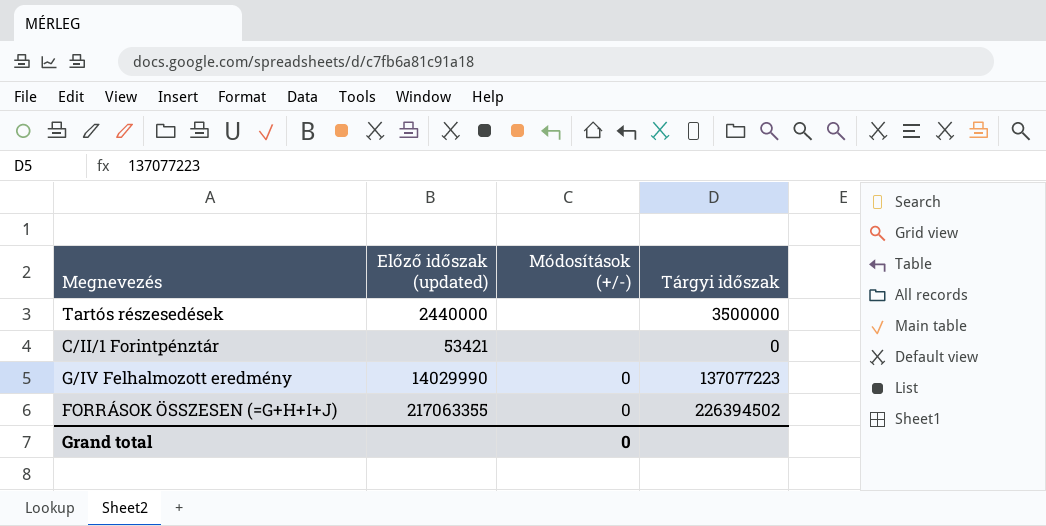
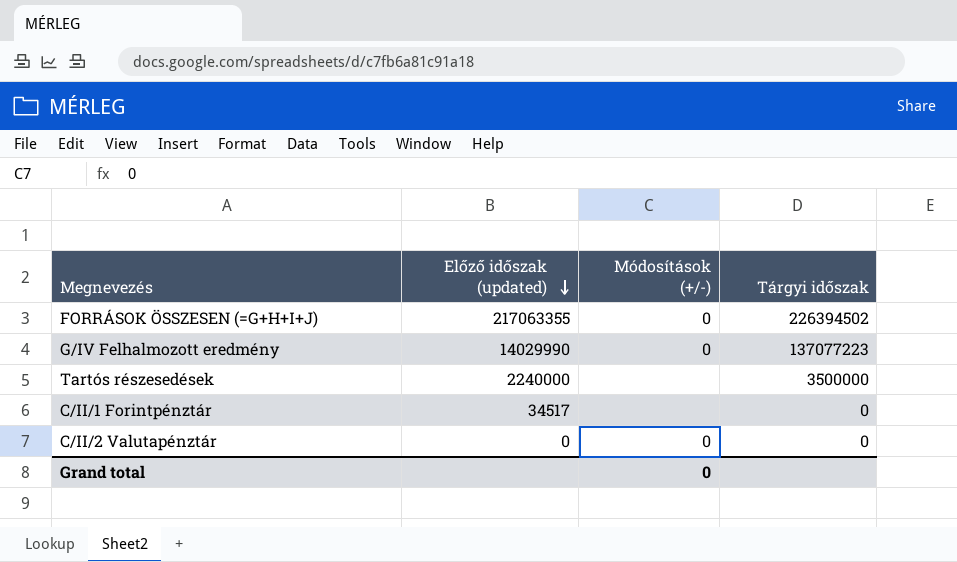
row order: none -> Előző időszak (updated) descending
Tartós részesedések | Előző időszak (updated): 2440000 -> 2240000
C/II/1 Forintpénztár | Előző időszak (updated): 53421 -> 34517
row C/II/2 Valutapénztár: none -> 0 | 0 | 0

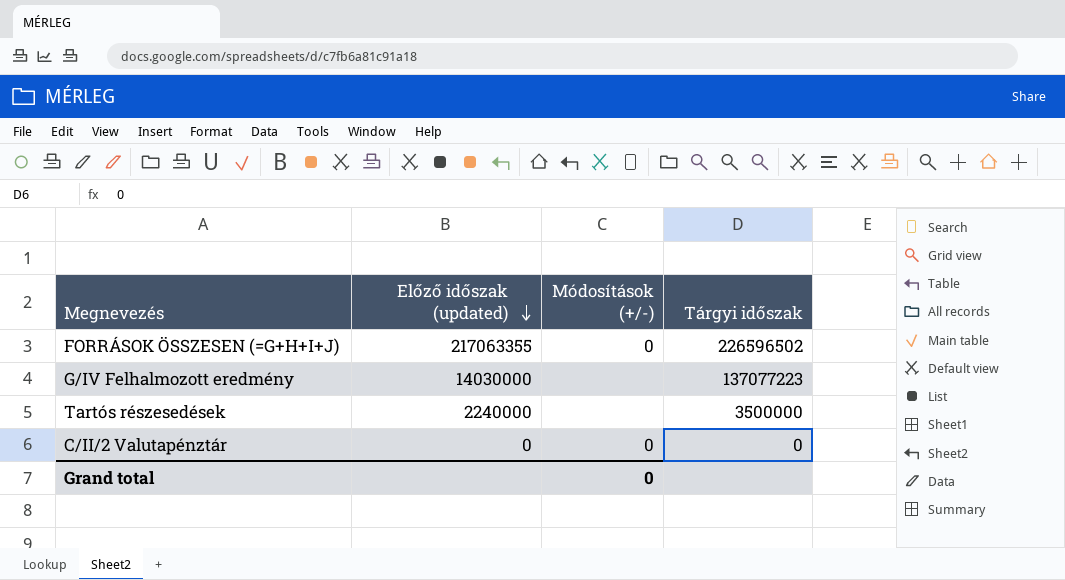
row C/II/1 Forintpénztár: 34517 | none | 0 -> none
FORRÁSOK ÖSSZESEN (=G+H+I+J) | Tárgyi időszak: 226394502 -> 226596502
G/IV Felhalmozott eredmény | Előző időszak (updated): 14029990 -> 14030000
G/IV Felhalmozott eredmény | Módosítások (+/-): 0 -> none

